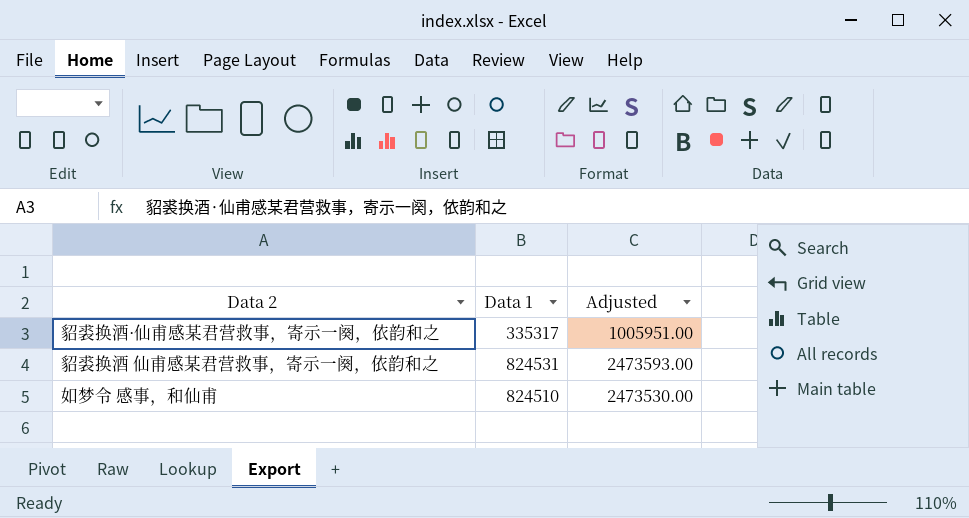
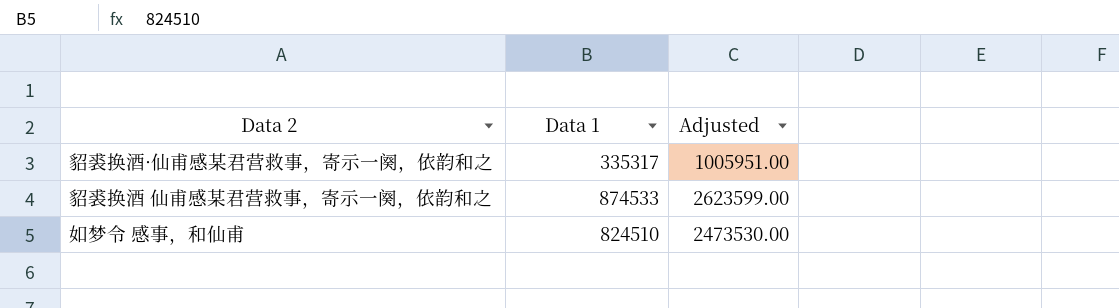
貂裘换酒 仙甫感某君营救事，寄示一阕，依韵和之 | Data 1: 824531 -> 874533
貂裘换酒 仙甫感某君营救事，寄示一阕，依韵和之 | Adjusted: 2473593.00 -> 2623599.00

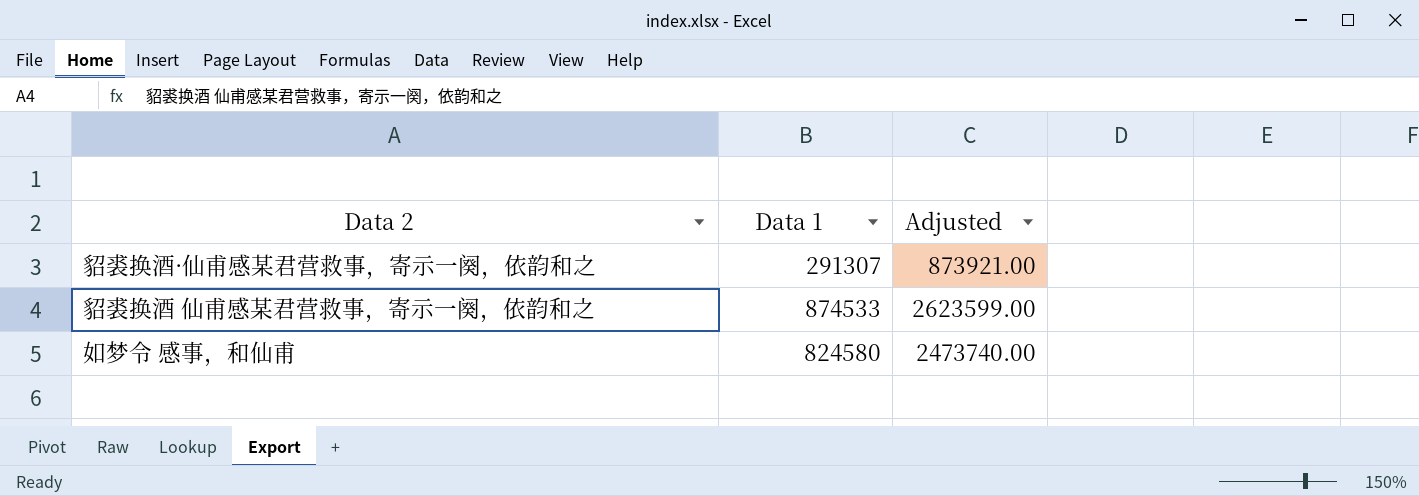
貂裘换酒·仙甫感某君营救事，寄示一阕，依韵和之 | Data 1: 335317 -> 291307
貂裘换酒·仙甫感某君营救事，寄示一阕，依韵和之 | Adjusted: 1005951.00 -> 873921.00
如梦令 感事，和仙甫 | Data 1: 824510 -> 824580
如梦令 感事，和仙甫 | Adjusted: 2473530.00 -> 2473740.00

